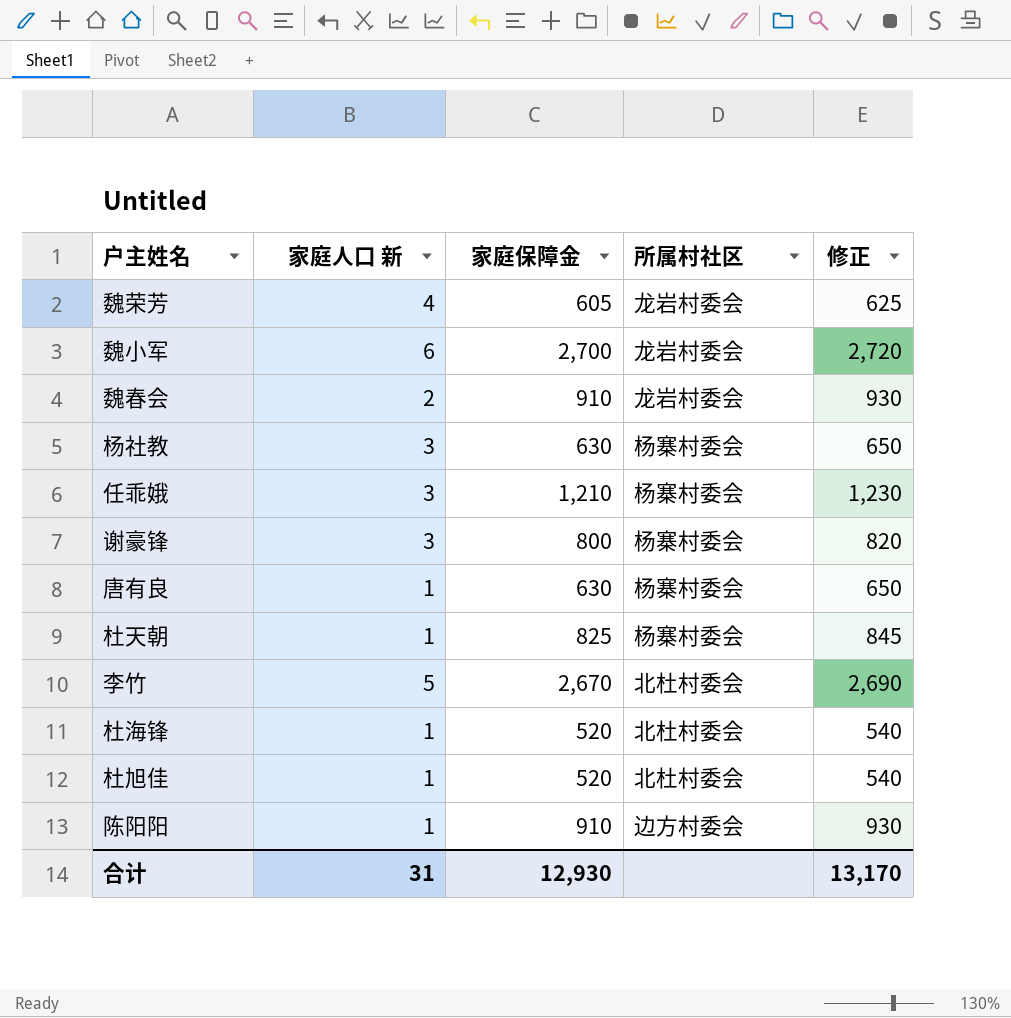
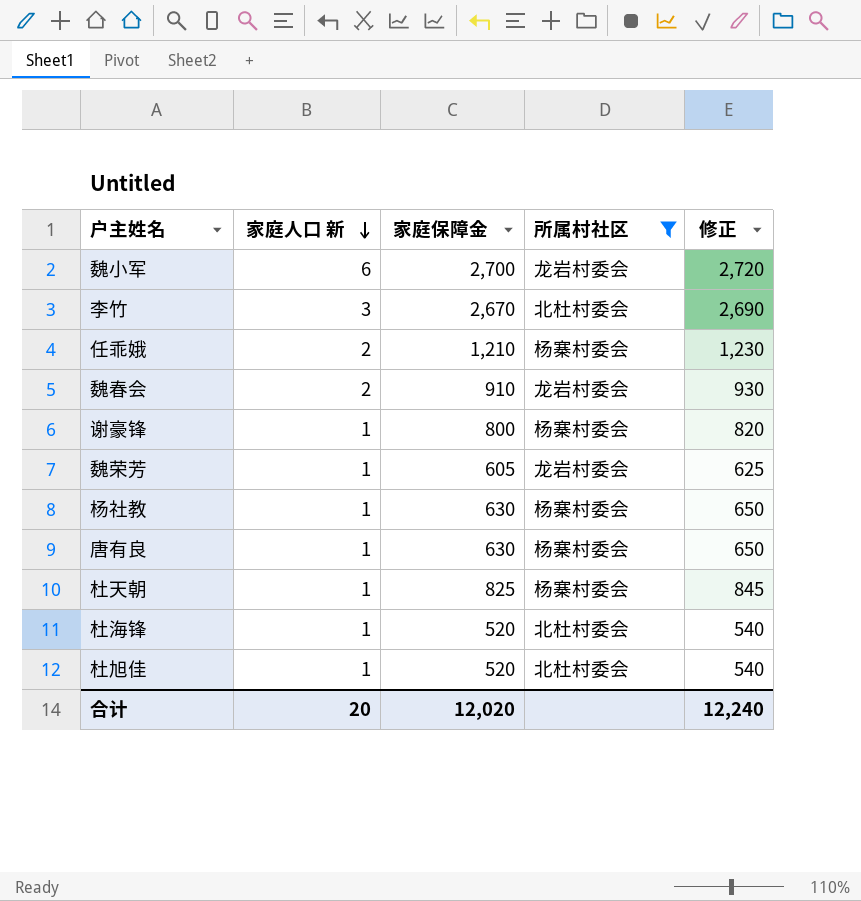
filter: none -> 所属村社区 != 边方村委会
row order: none -> 家庭人口 新 descending
李竹 | 家庭人口 新: 5 -> 3
任乖娥 | 家庭人口 新: 3 -> 2
谢豪锋 | 家庭人口 新: 3 -> 1
魏荣芳 | 家庭人口 新: 4 -> 1
杨社教 | 家庭人口 新: 3 -> 1
合计 | 家庭人口 新: 31 -> 20
合计 | 家庭保障金: 12,930 -> 12,020
合计 | 修正: 13,170 -> 12,240

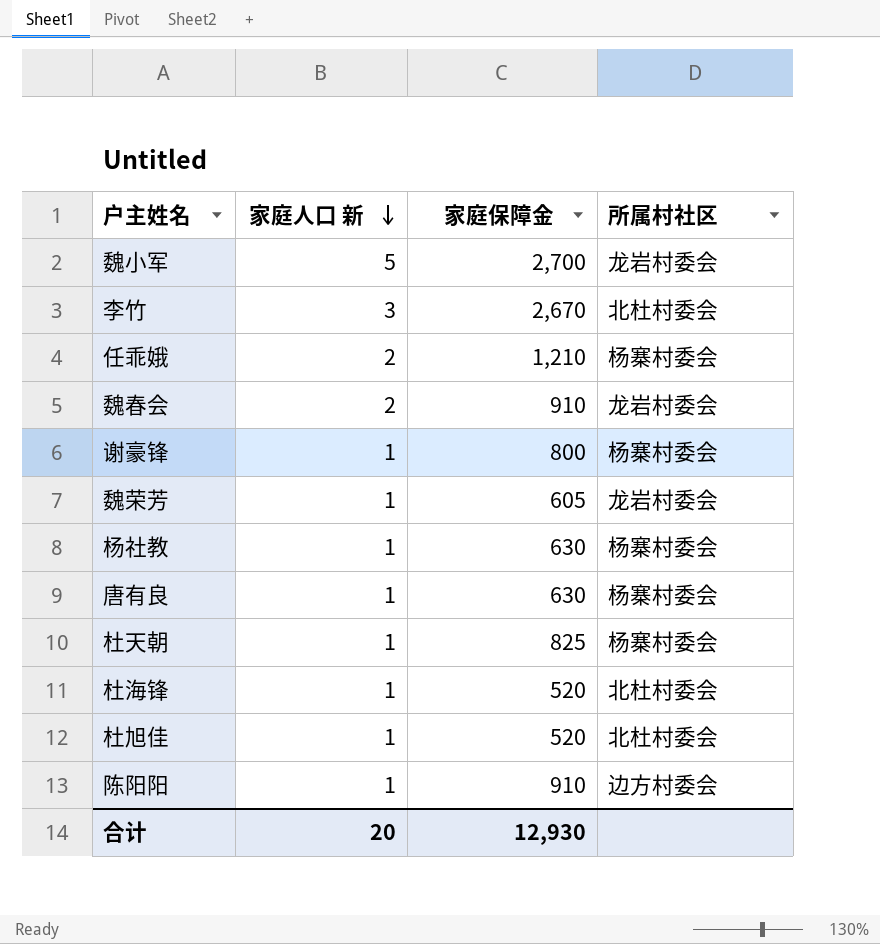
filter: 所属村社区 != 边方村委会 -> none
column 修正 | formula: [家庭保障金] + 20 -> none
魏小军 | 家庭人口 新: 6 -> 5
合计 | 家庭保障金: 12,020 -> 12,930

